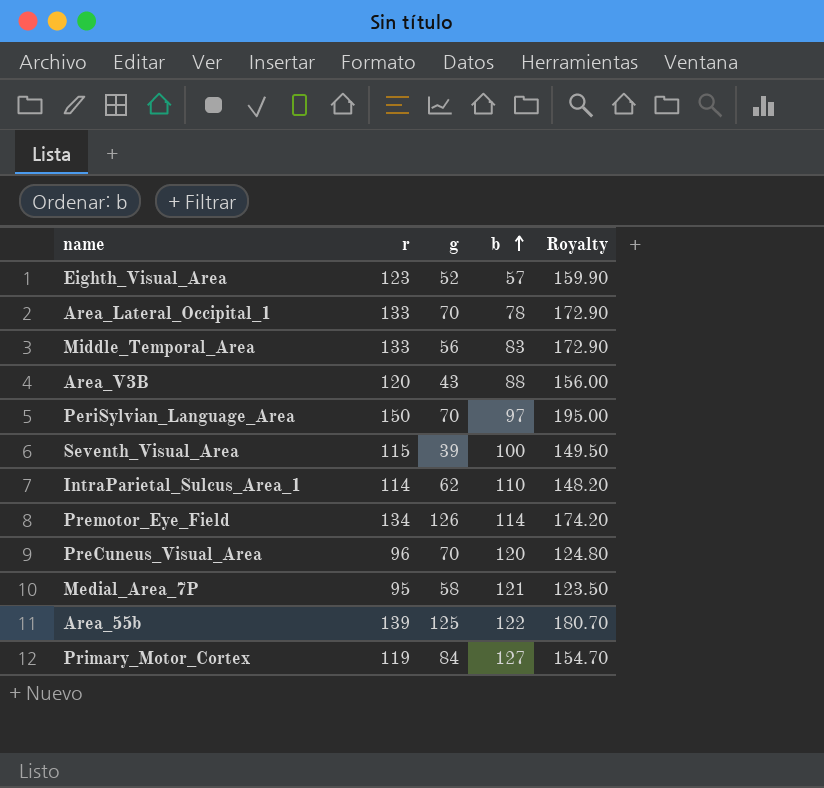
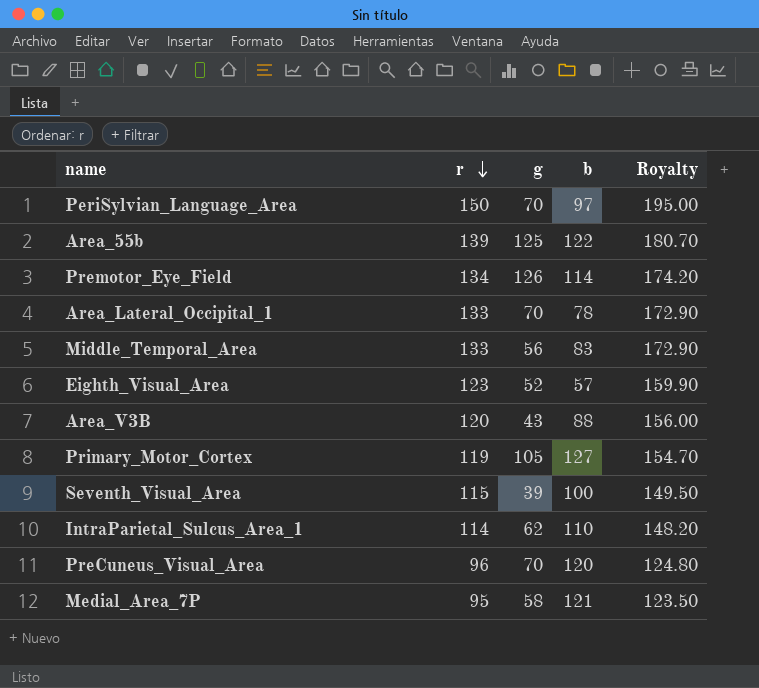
row order: b ascending -> r descending
Primary_Motor_Cortex | g: 84 -> 105

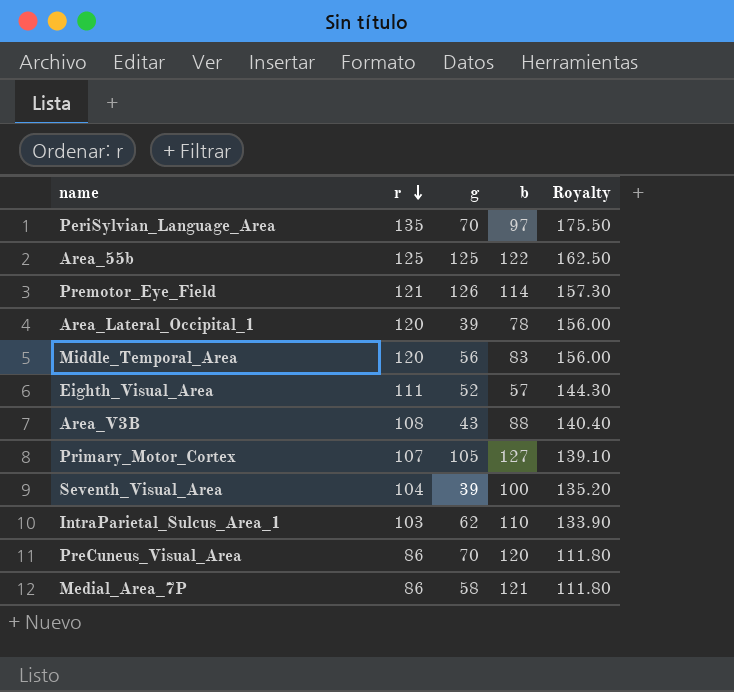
PeriSylvian_Language_Area | r: 150 -> 135
PeriSylvian_Language_Area | Royalty: 195.00 -> 175.50
Area_55b | r: 139 -> 125
Area_55b | Royalty: 180.70 -> 162.50
Premotor_Eye_Field | r: 134 -> 121
Premotor_Eye_Field | Royalty: 174.20 -> 157.30
Area_Lateral_Occipital_1 | r: 133 -> 120
Area_Lateral_Occipital_1 | g: 70 -> 39
Area_Lateral_Occipital_1 | Royalty: 172.90 -> 156.00
Middle_Temporal_Area | r: 133 -> 120
Middle_Temporal_Area | Royalty: 172.90 -> 156.00
Eighth_Visual_Area | r: 123 -> 111
Eighth_Visual_Area | Royalty: 159.90 -> 144.30
Area_V3B | r: 120 -> 108
Area_V3B | Royalty: 156.00 -> 140.40
Primary_Motor_Cortex | r: 119 -> 107
Primary_Motor_Cortex | Royalty: 154.70 -> 139.10
Seventh_Visual_Area | r: 115 -> 104
Seventh_Visual_Area | Royalty: 149.50 -> 135.20
IntraParietal_Sulcus_Area_1 | r: 114 -> 103
IntraParietal_Sulcus_Area_1 | Royalty: 148.20 -> 133.90
PreCuneus_Visual_Area | r: 96 -> 86
PreCuneus_Visual_Area | Royalty: 124.80 -> 111.80
Medial_Area_7P | r: 95 -> 86
Medial_Area_7P | Royalty: 123.50 -> 111.80

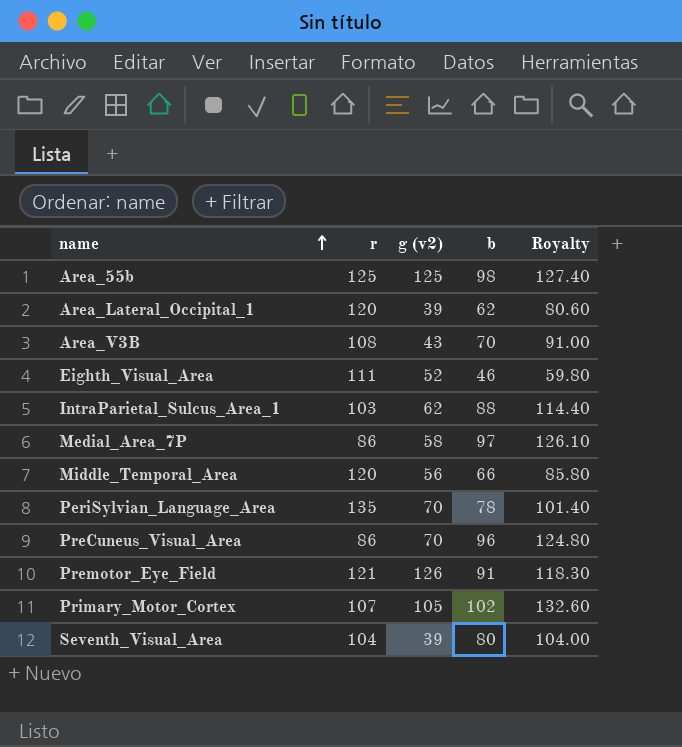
row order: r descending -> name ascending
column name: g -> g (v2)
column Royalty | formula: [r] * 1.3 -> [b] * 1.3
Area_55b | b: 122 -> 98
Area_Lateral_Occipital_1 | b: 78 -> 62
Area_V3B | b: 88 -> 70
Eighth_Visual_Area | b: 57 -> 46
IntraParietal_Sulcus_Area_1 | b: 110 -> 88
Medial_Area_7P | b: 121 -> 97
Middle_Temporal_Area | b: 83 -> 66
PeriSylvian_Language_Area | b: 97 -> 78
PreCuneus_Visual_Area | b: 120 -> 96
Premotor_Eye_Field | b: 114 -> 91
Primary_Motor_Cortex | b: 127 -> 102
Seventh_Visual_Area | b: 100 -> 80

